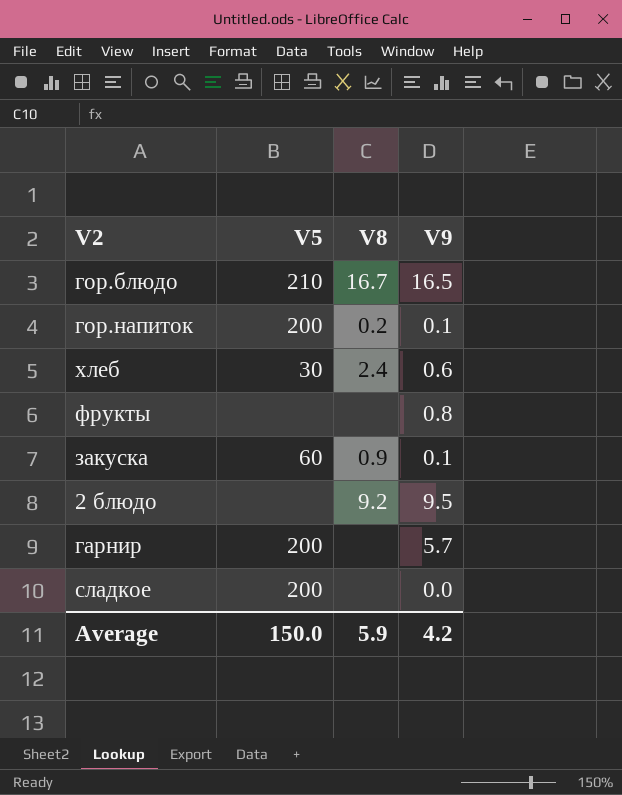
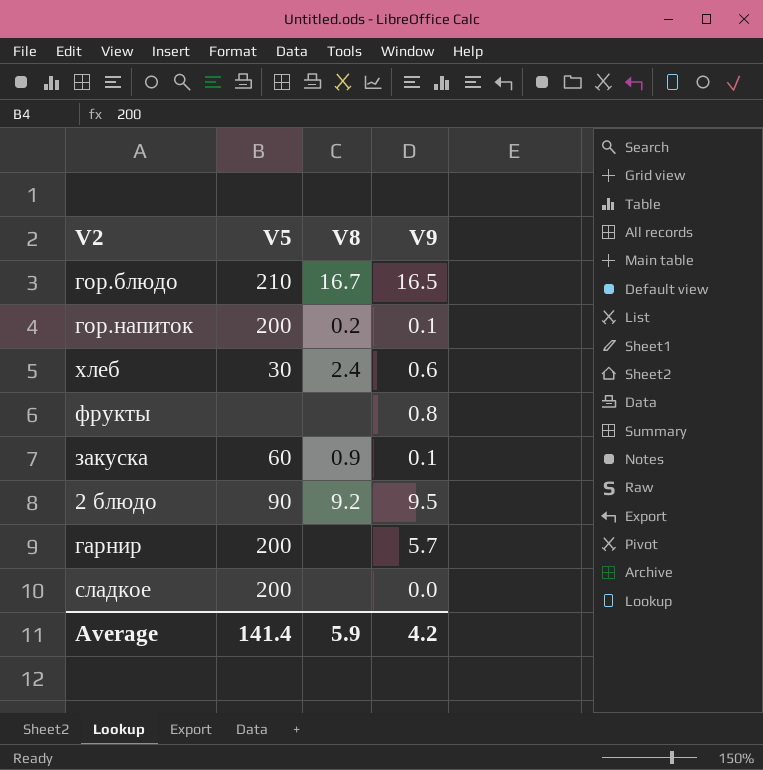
2 блюдо | V5: none -> 90
Average | V5: 150.0 -> 141.4

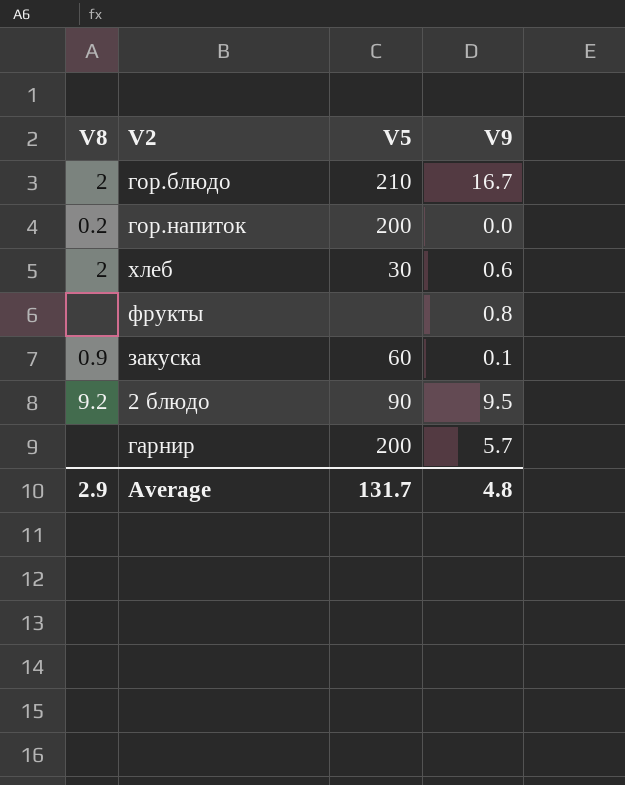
column V8 | position: 3 -> 1
row сладкое: 200 | none | 0.0 -> none
гор.блюдо | V8: 16.7 -> 2
гор.блюдо | V9: 16.5 -> 16.7
гор.напиток | V9: 0.1 -> 0.0
хлеб | V8: 2.4 -> 2
Average | V8: 5.9 -> 2.9
Average | V5: 141.4 -> 131.7
Average | V9: 4.2 -> 4.8

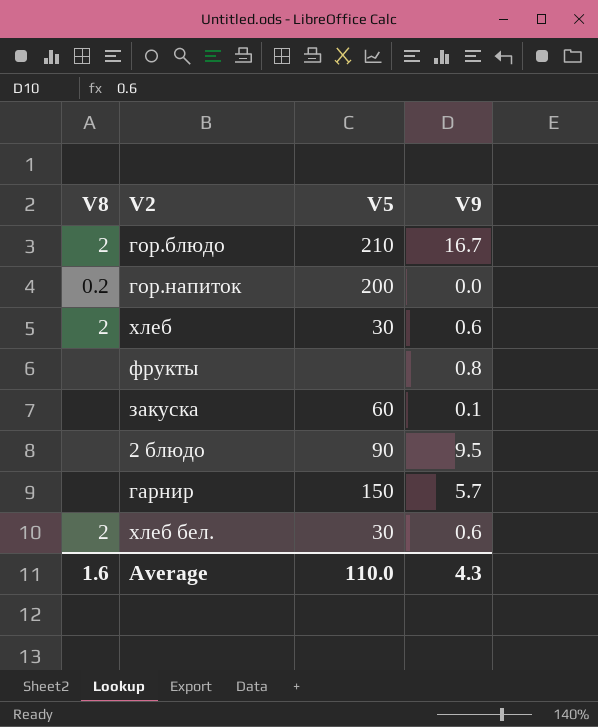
закуска | V8: 0.9 -> none
2 блюдо | V8: 9.2 -> none
гарнир | V5: 200 -> 150
row хлеб бел.: none -> 2 | 30 | 0.6
Average | V8: 2.9 -> 1.6
Average | V5: 131.7 -> 110.0
Average | V9: 4.8 -> 4.3

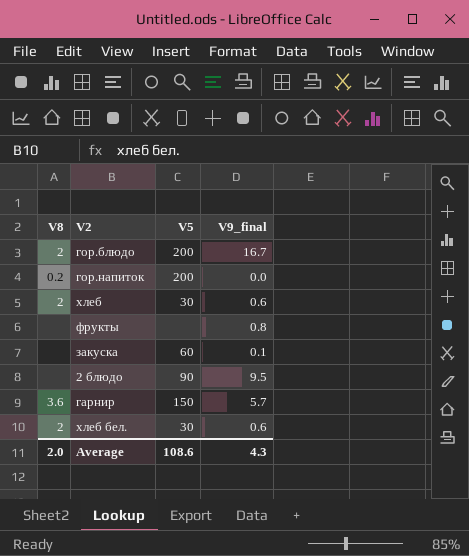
column name: V9 -> V9_final
гор.блюдо | V5: 210 -> 200
гарнир | V8: none -> 3.6
Average | V8: 1.6 -> 2.0
Average | V5: 110.0 -> 108.6

